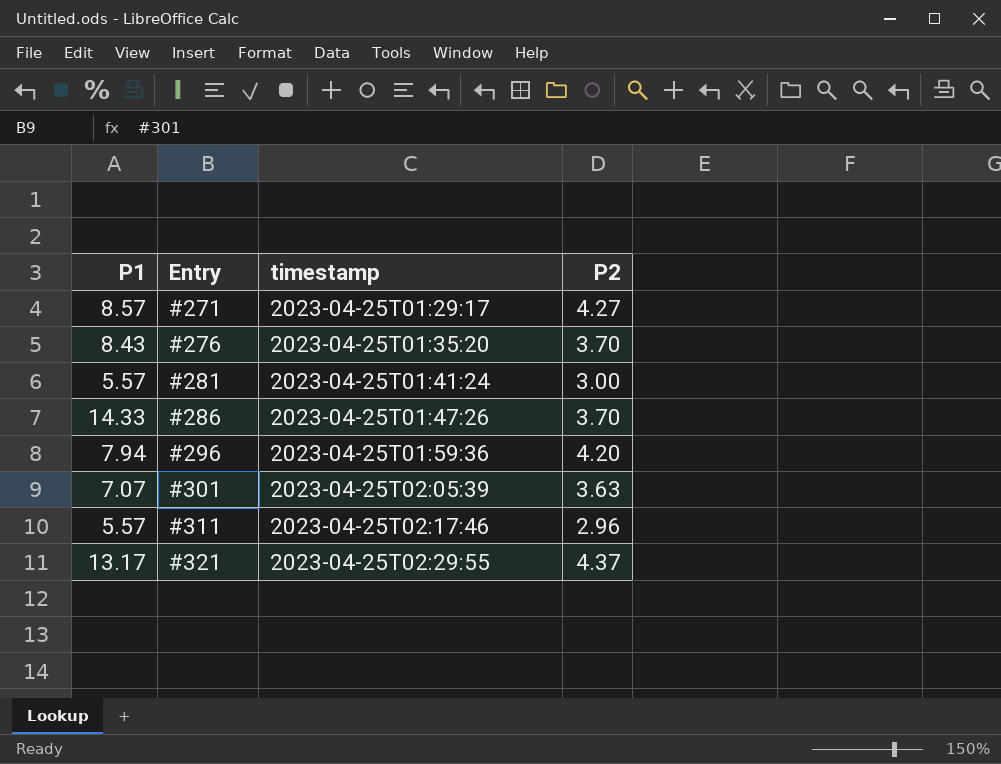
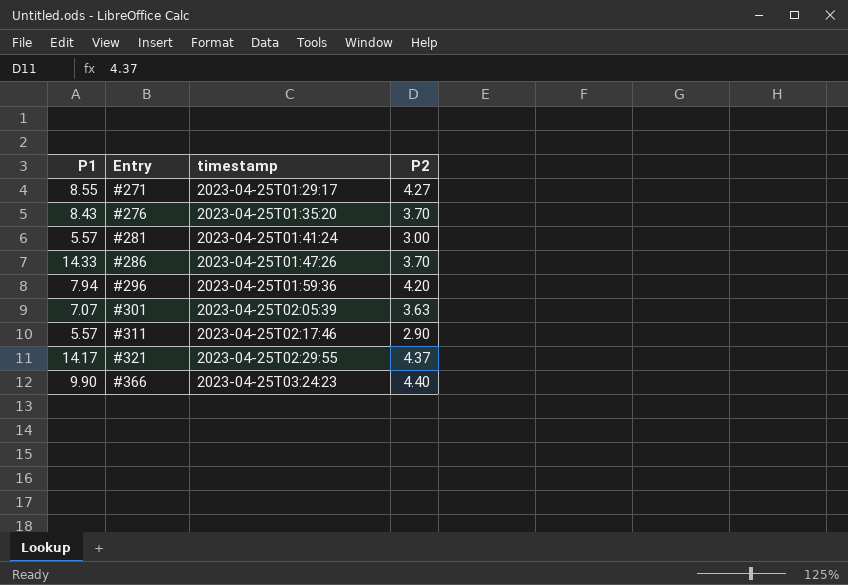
#271 | P1: 8.57 -> 8.55
#311 | P2: 2.96 -> 2.90
#321 | P1: 13.17 -> 14.17
row #366: none -> 9.90 | 2023-04-25T03:24:23 | 4.40

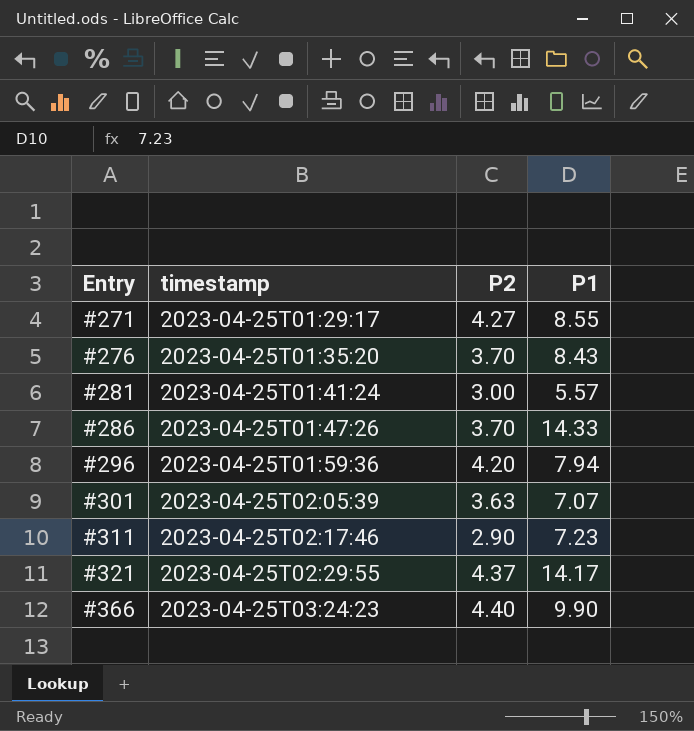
column P1 | position: 1 -> 4
#311 | P1: 5.57 -> 7.23

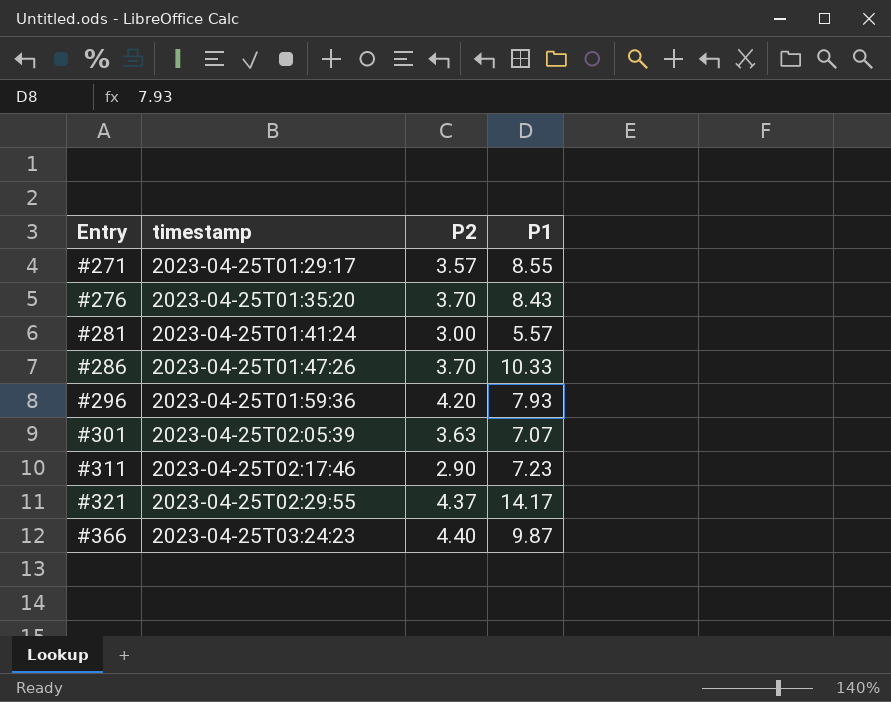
#271 | P2: 4.27 -> 3.57
#286 | P1: 14.33 -> 10.33
#296 | P1: 7.94 -> 7.93
#366 | P1: 9.90 -> 9.87

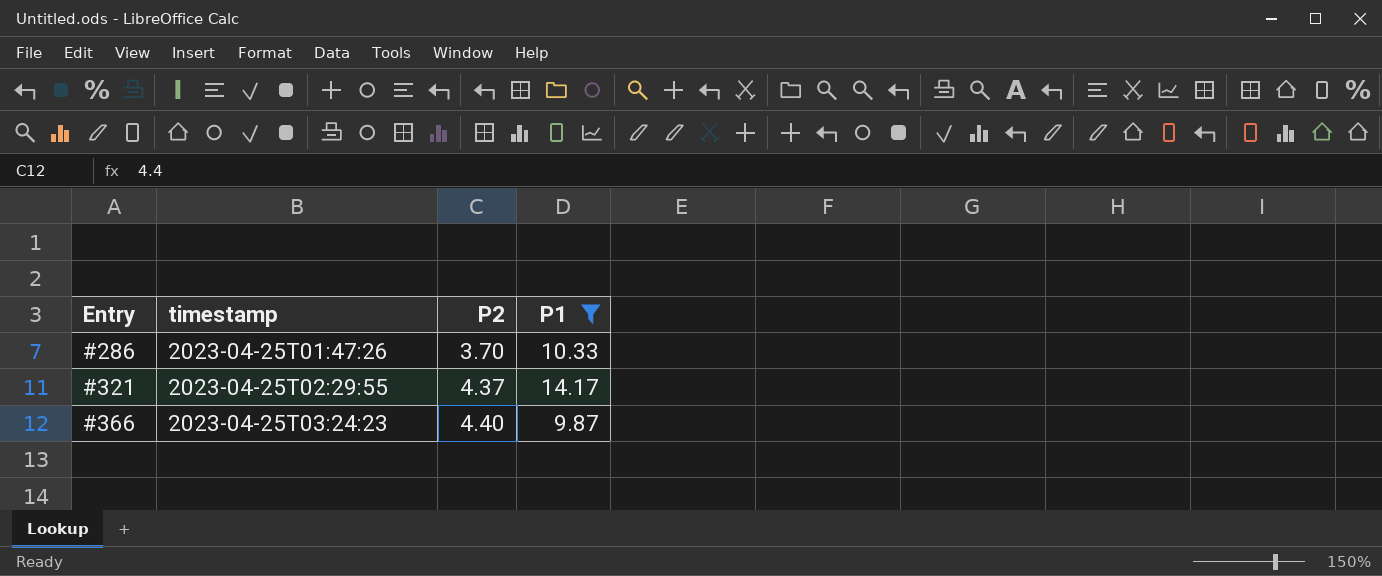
filter: none -> P1 >= 9.87

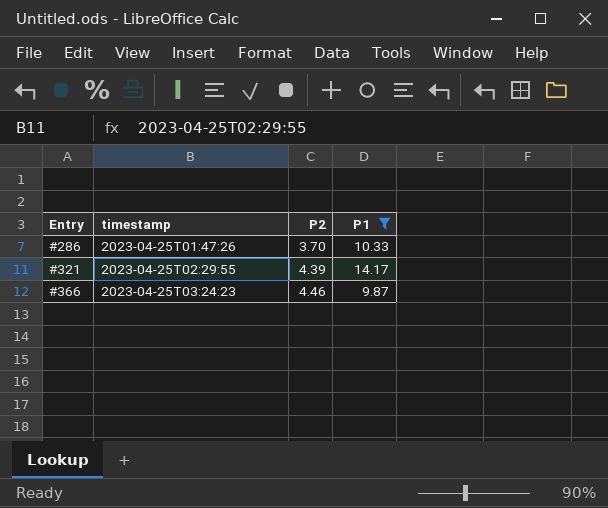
#321 | P2: 4.37 -> 4.39
#366 | P2: 4.40 -> 4.46

